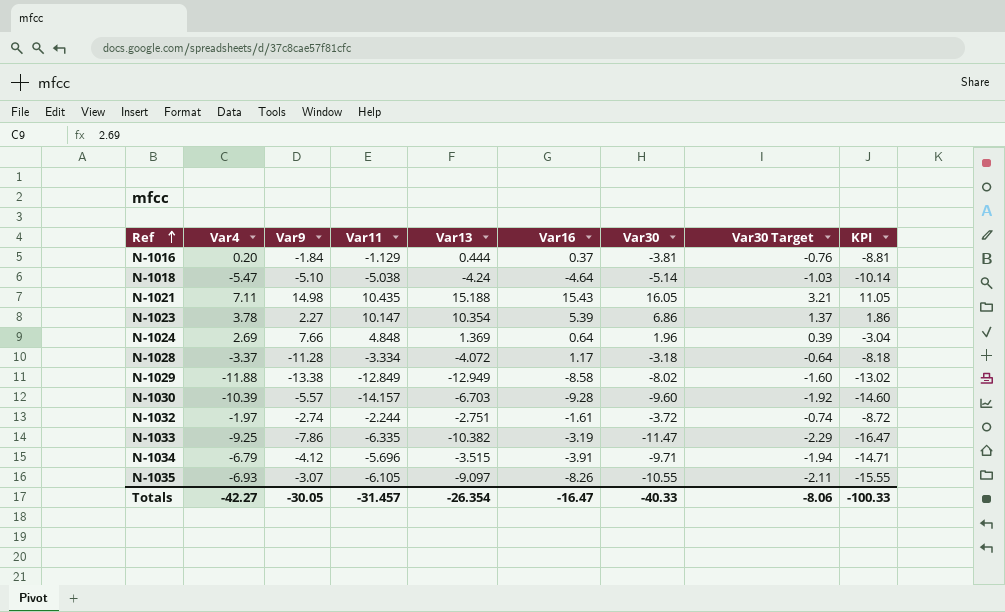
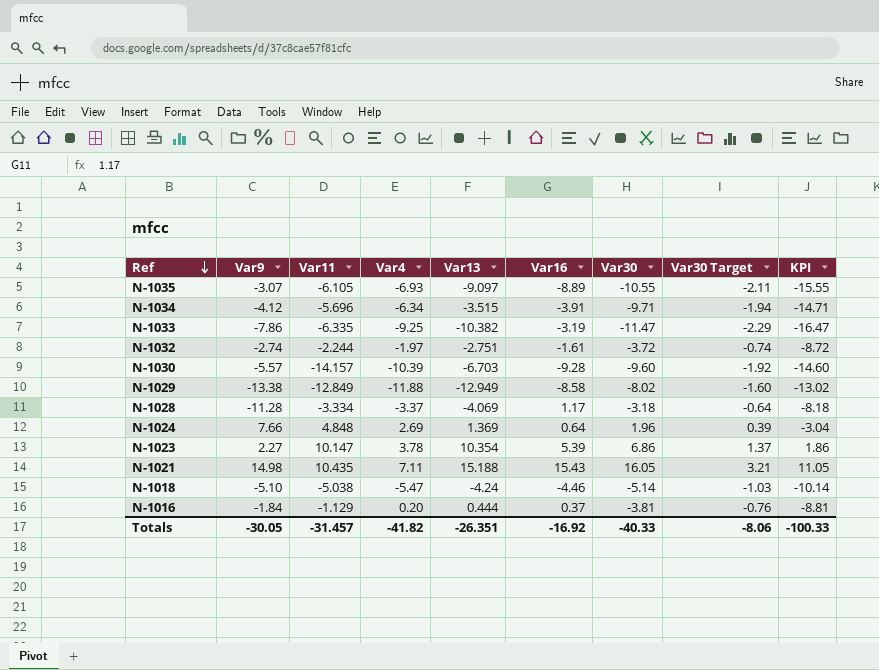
row order: Ref ascending -> Ref descending
column Var4 | position: 2 -> 4
N-1035 | Var16: -8.26 -> -8.89
N-1034 | Var4: -6.79 -> -6.34
N-1028 | Var13: -4.072 -> -4.069
N-1018 | Var16: -4.64 -> -4.46
Totals | Var4: -42.27 -> -41.82
Totals | Var13: -26.354 -> -26.351
Totals | Var16: -16.47 -> -16.92

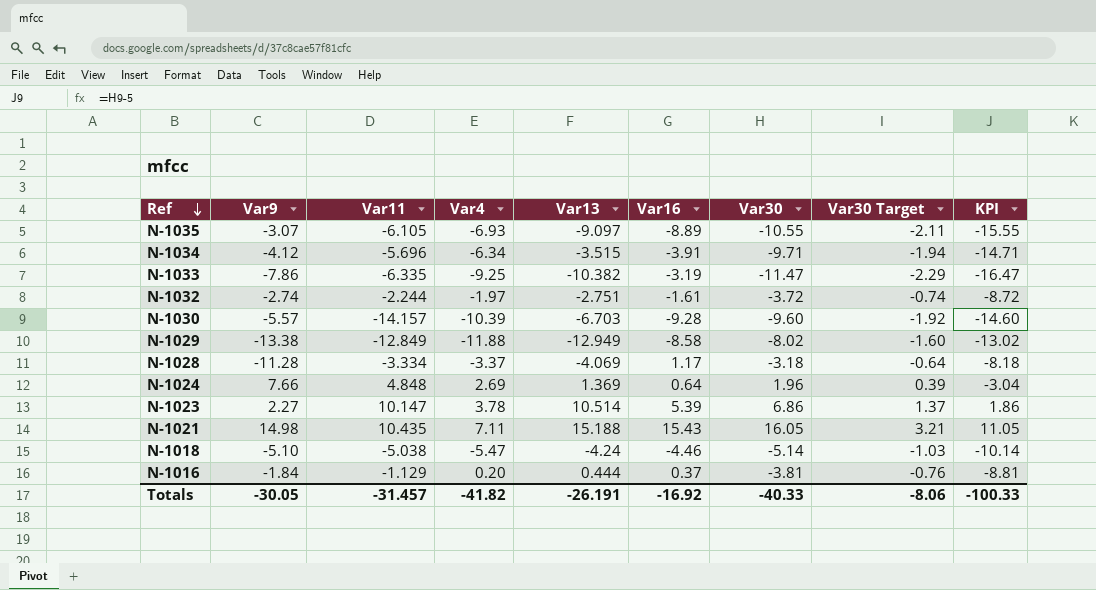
N-1023 | Var13: 10.354 -> 10.514
Totals | Var13: -26.351 -> -26.191

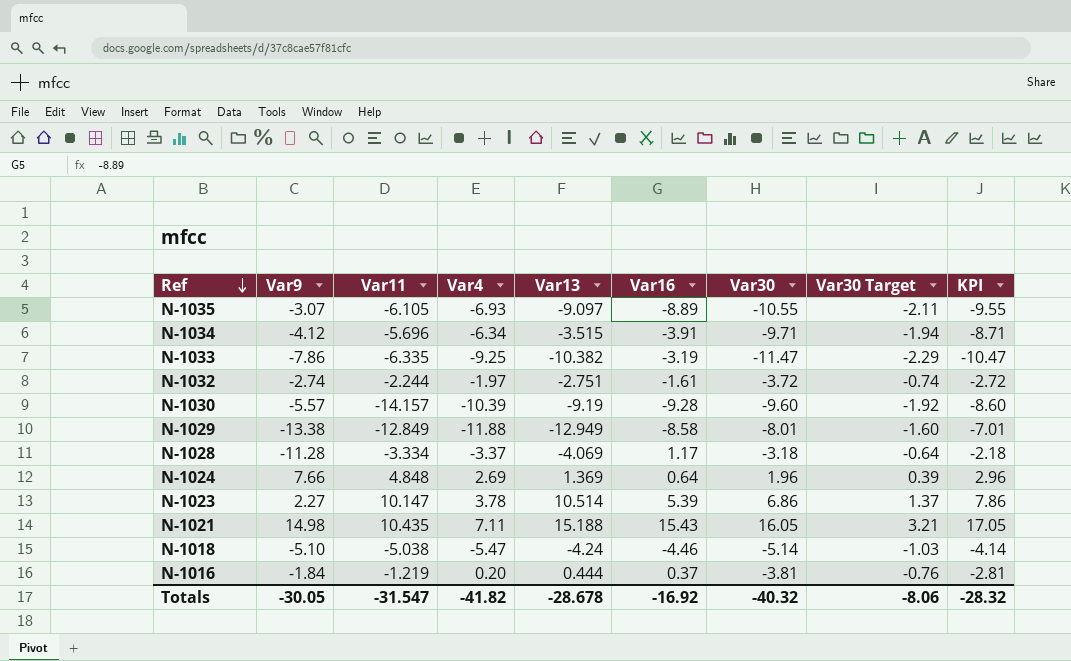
column KPI | formula: [Var30] - 5 -> [Var30] + 1
N-1030 | Var13: -6.703 -> -9.19
N-1029 | Var30: -8.02 -> -8.01
N-1016 | Var11: -1.129 -> -1.219
Totals | Var11: -31.457 -> -31.547
Totals | Var13: -26.191 -> -28.678
Totals | Var30: -40.33 -> -40.32
Totals | KPI: -100.33 -> -28.32

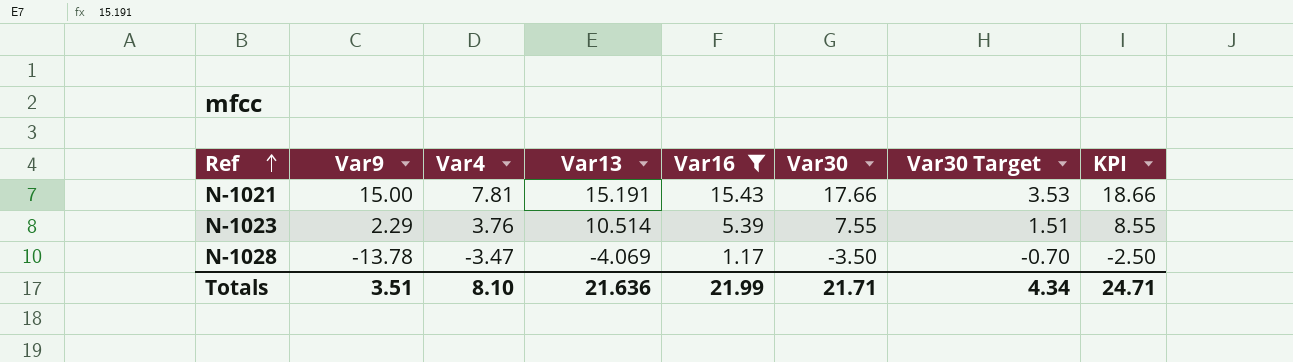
filter: none -> Var16 >= 1.17
row order: Ref descending -> Ref ascending
column Var11 | position: 3 -> none
N-1021 | Var9: 14.98 -> 15.00
N-1021 | Var4: 7.11 -> 7.81
N-1021 | Var13: 15.188 -> 15.191
N-1021 | Var30: 16.05 -> 17.66
N-1021 | Var30 Target: 3.21 -> 3.53
N-1021 | KPI: 17.05 -> 18.66
N-1023 | Var9: 2.27 -> 2.29
N-1023 | Var4: 3.78 -> 3.76
N-1023 | Var30: 6.86 -> 7.55
N-1023 | Var30 Target: 1.37 -> 1.51
N-1023 | KPI: 7.86 -> 8.55
N-1028 | Var9: -11.28 -> -13.78
N-1028 | Var4: -3.37 -> -3.47
N-1028 | Var30: -3.18 -> -3.50
N-1028 | Var30 Target: -0.64 -> -0.70
N-1028 | KPI: -2.18 -> -2.50
Totals | Var9: -30.05 -> 3.51
Totals | Var4: -41.82 -> 8.10
Totals | Var13: -28.678 -> 21.636
Totals | Var16: -16.92 -> 21.99
Totals | Var30: -40.32 -> 21.71
Totals | Var30 Target: -8.06 -> 4.34
Totals | KPI: -28.32 -> 24.71

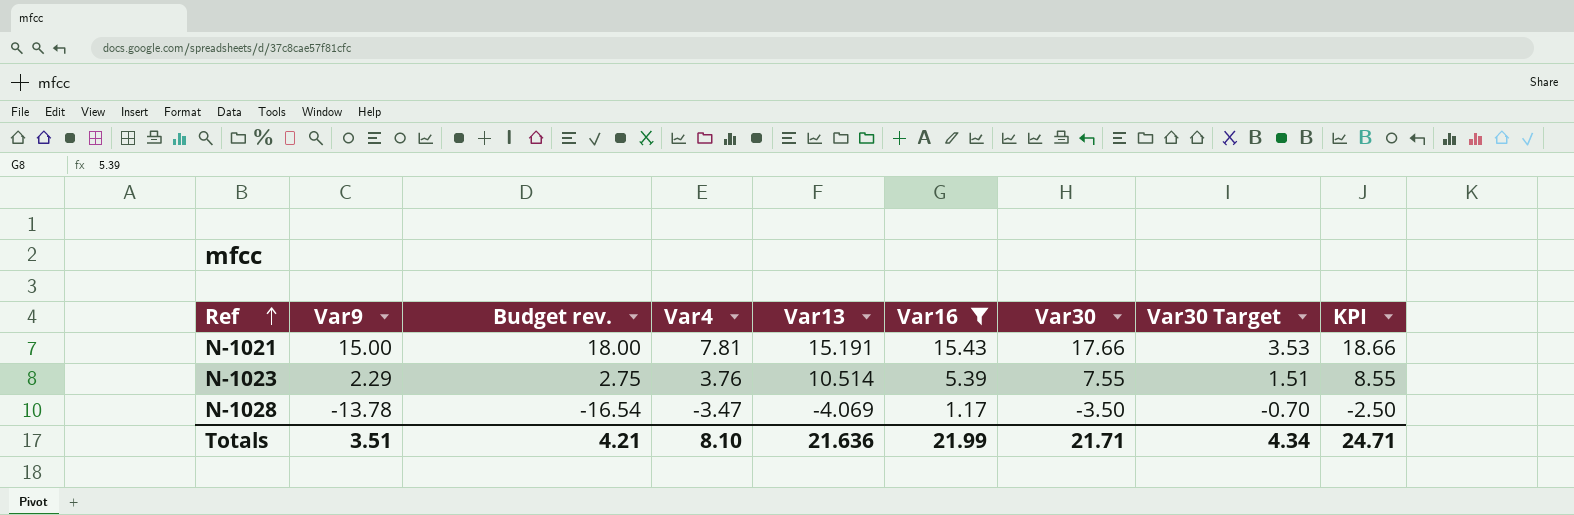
column Budget rev. | formula: none -> [Var9] * 1.2

